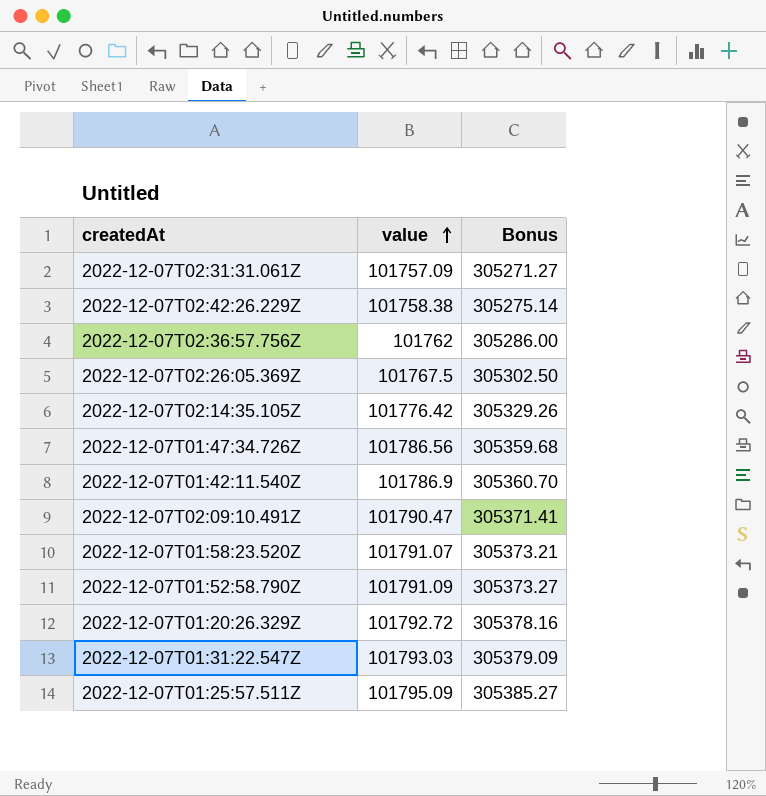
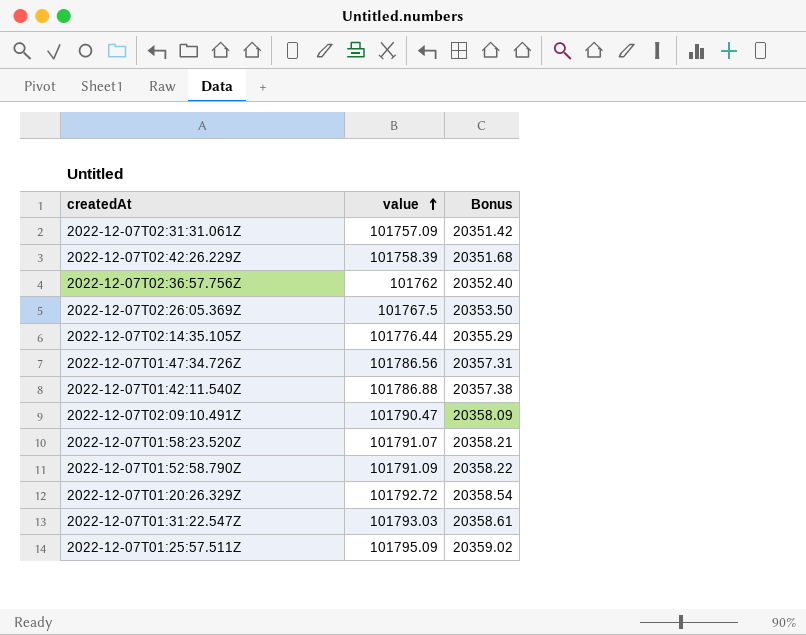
column Bonus | formula: [value] * 3 -> [value] * 0.2
2022-12-07T02:42:26.229Z | value: 101758.38 -> 101758.39
2022-12-07T02:14:35.105Z | value: 101776.42 -> 101776.44
2022-12-07T01:42:11.540Z | value: 101786.9 -> 101786.88

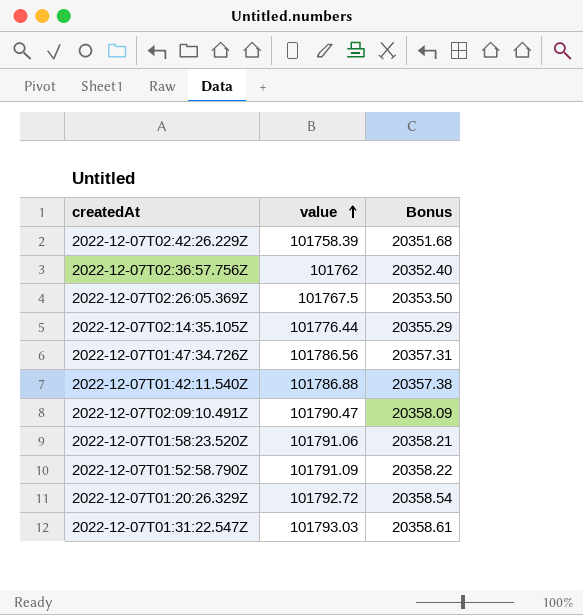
row 2022-12-07T02:31:31.061Z: 101757.09 | 20351.42 -> none
row 2022-12-07T01:25:57.511Z: 101795.09 | 20359.02 -> none
2022-12-07T01:58:23.520Z | value: 101791.07 -> 101791.06

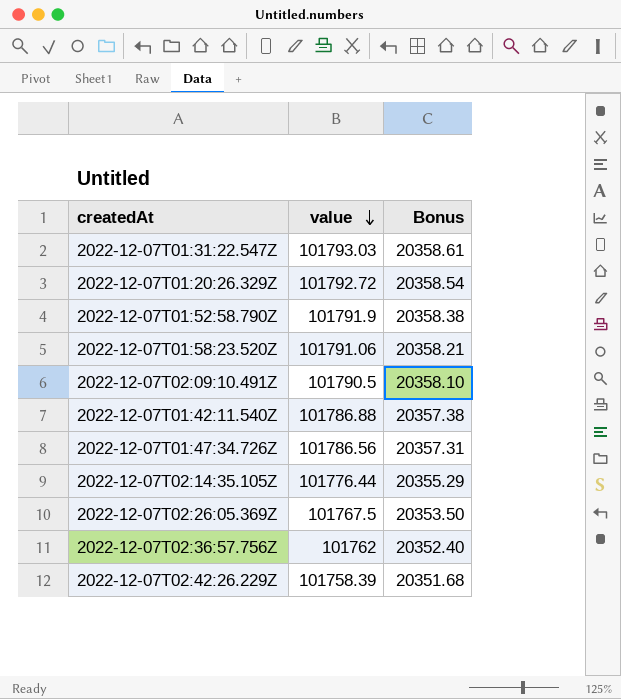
row order: value ascending -> value descending
2022-12-07T01:52:58.790Z | value: 101791.09 -> 101791.9
2022-12-07T01:52:58.790Z | Bonus: 20358.22 -> 20358.38
2022-12-07T02:09:10.491Z | value: 101790.47 -> 101790.5
2022-12-07T02:09:10.491Z | Bonus: 20358.09 -> 20358.10

